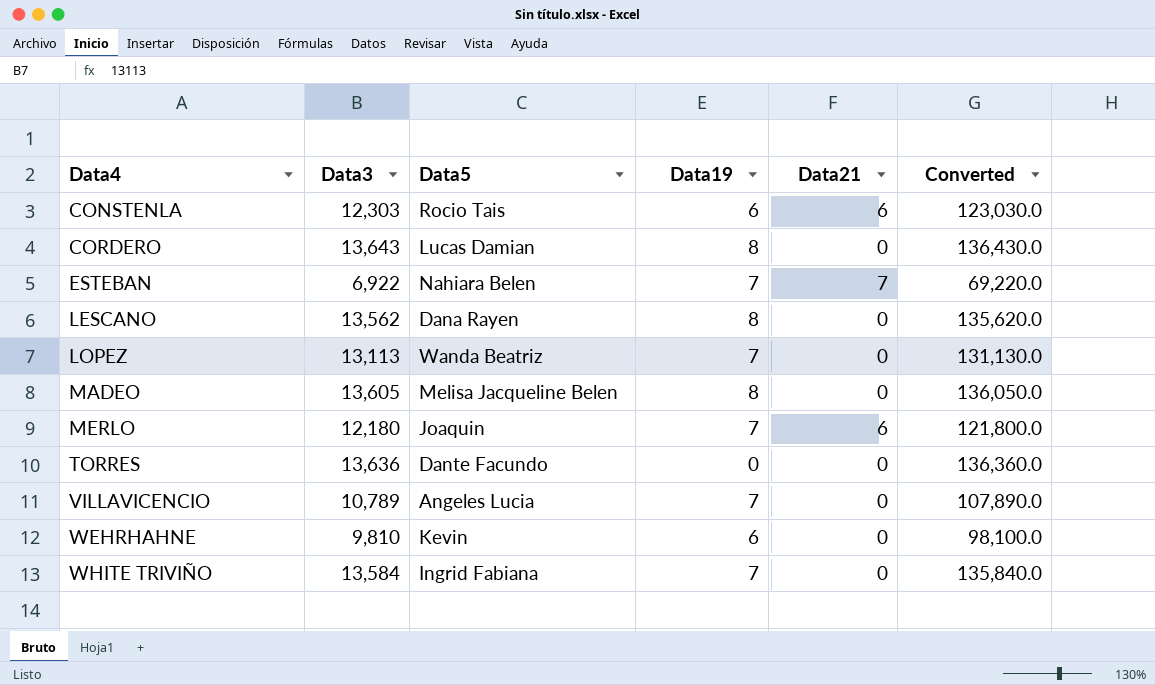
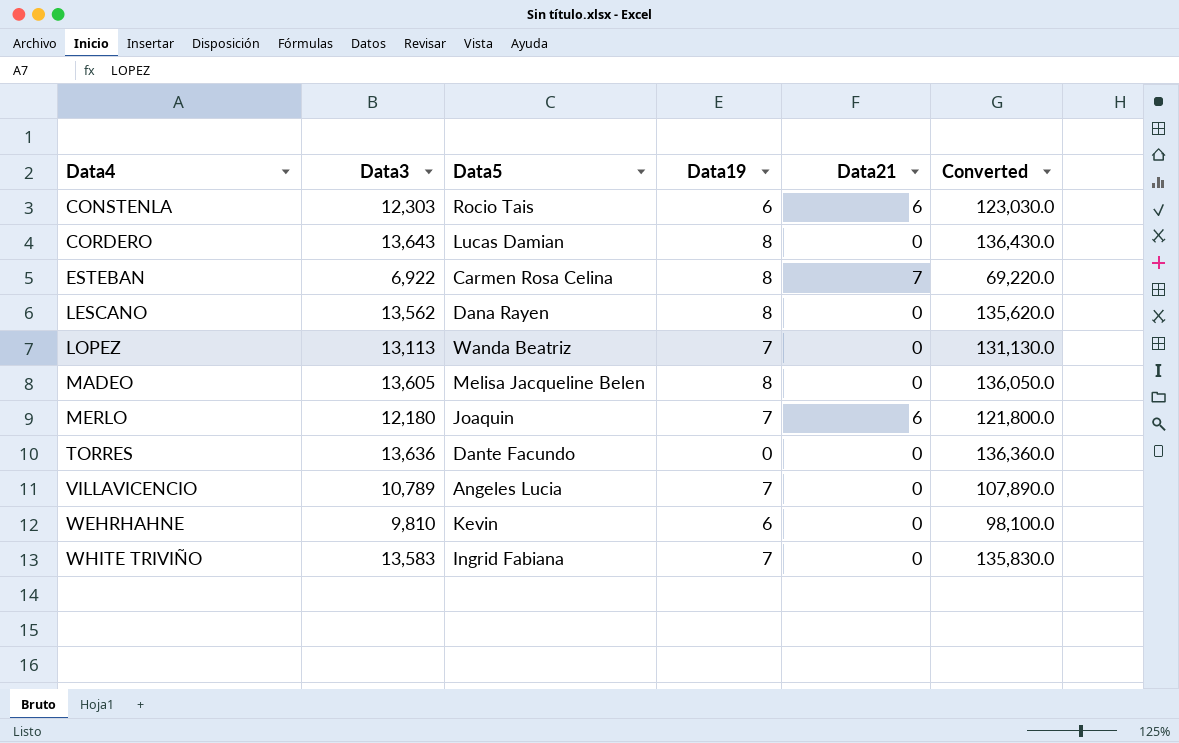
ESTEBAN | Data5: Nahiara Belen -> Carmen Rosa Celina
ESTEBAN | Data19: 7 -> 8
WHITE TRIVIÑO | Data3: 13,584 -> 13,583
WHITE TRIVIÑO | Converted: 135,840.0 -> 135,830.0

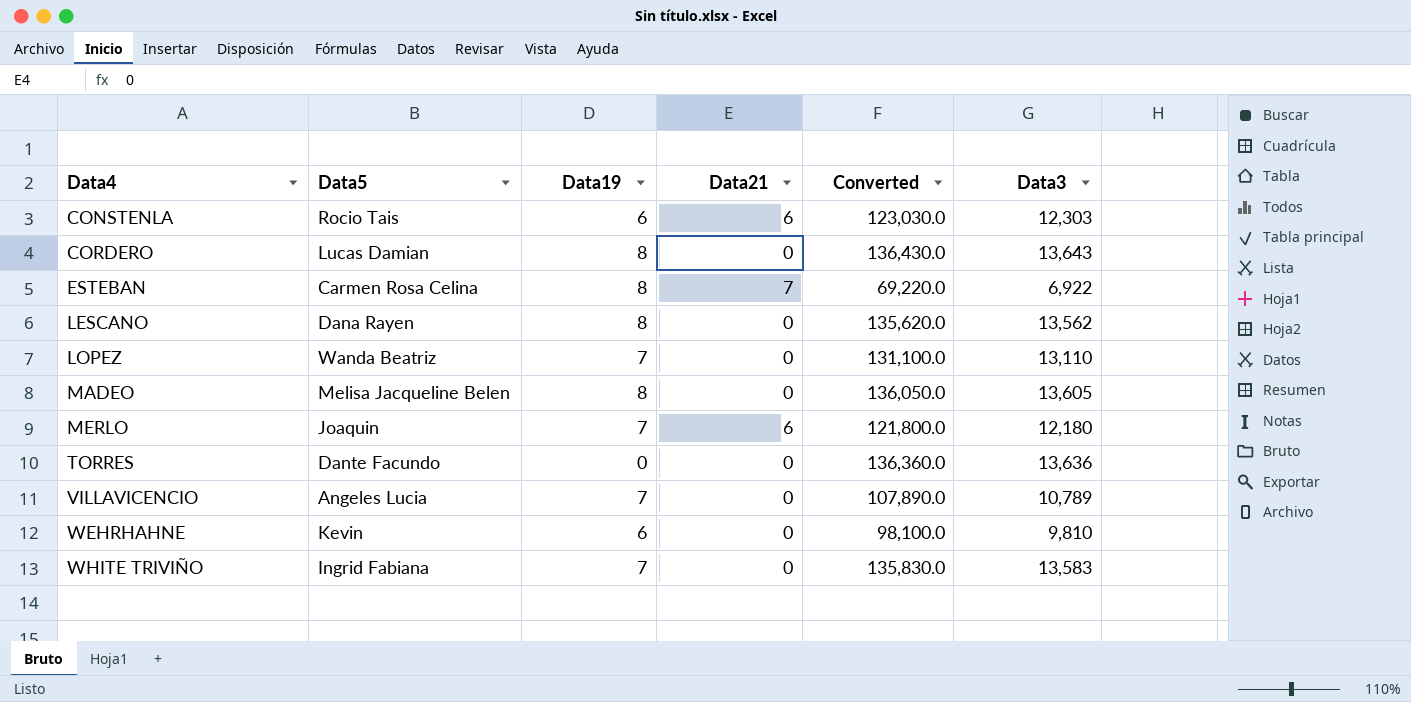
column Data3 | position: 2 -> 6
LOPEZ | Converted: 131,130.0 -> 131,100.0
LOPEZ | Data3: 13,113 -> 13,110

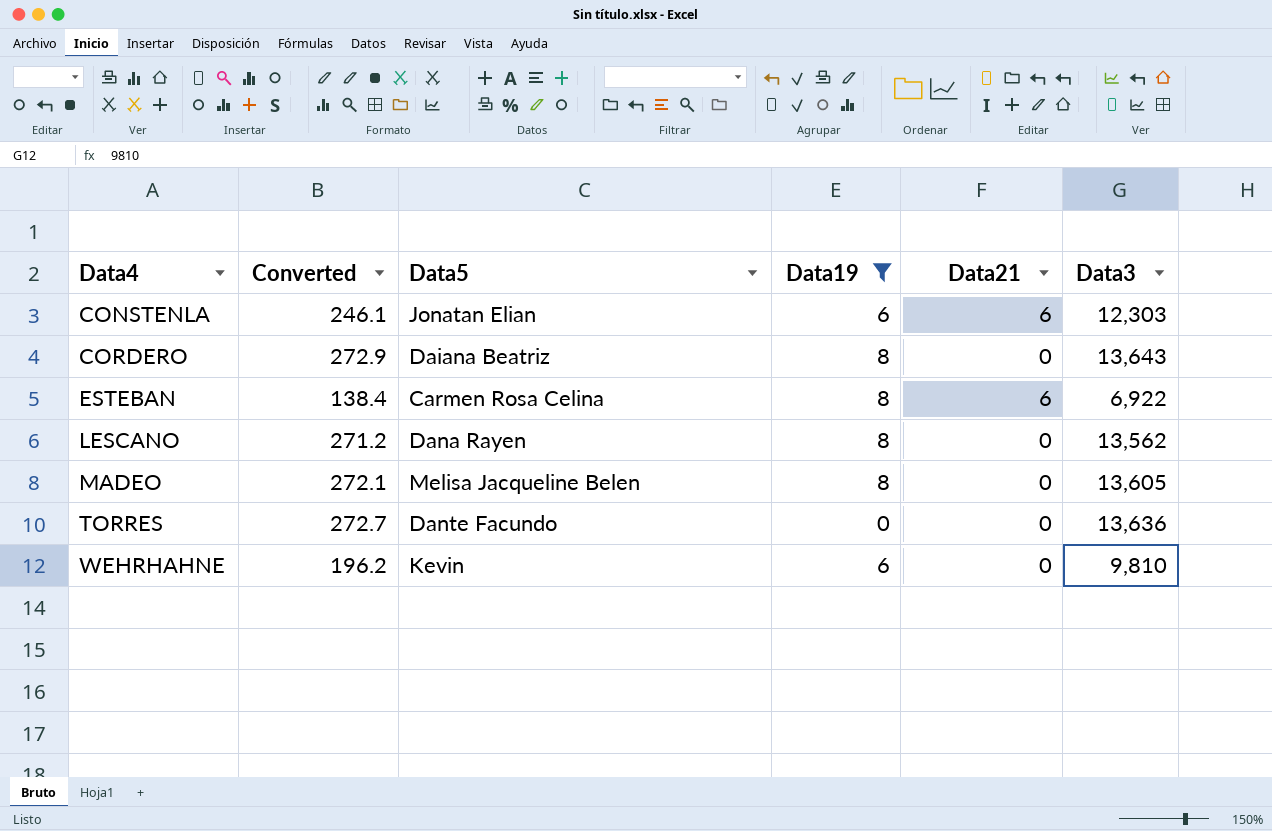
filter: none -> Data19 != 7
column Converted | formula: [Data3] * 10 -> [Data3] * 0.02
column Converted | position: 5 -> 2
CONSTENLA | Data5: Rocio Tais -> Jonatan Elian
CORDERO | Data5: Lucas Damian -> Daiana Beatriz
ESTEBAN | Data21: 7 -> 6

